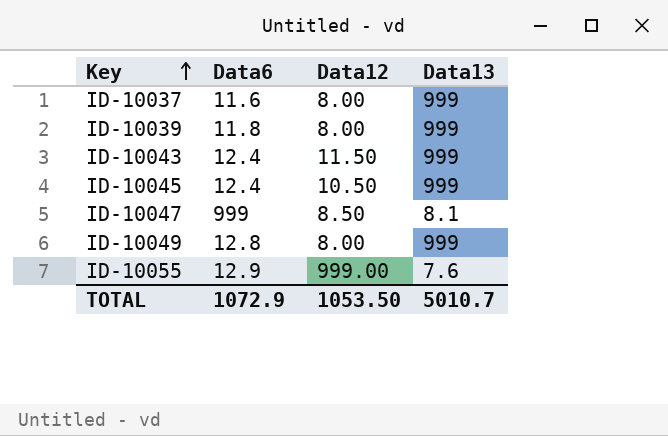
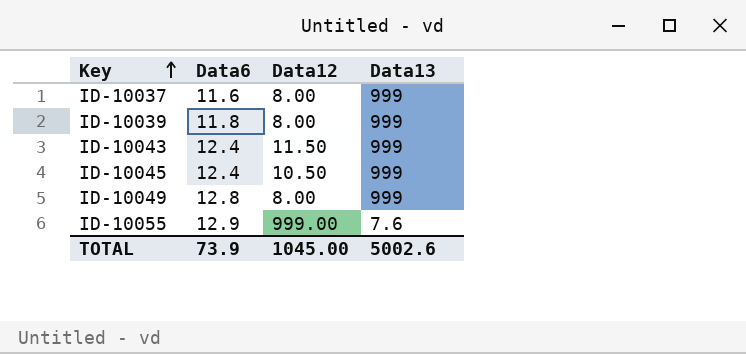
row ID-10047: 999 | 8.50 | 8.1 -> none
TOTAL | Data6: 1072.9 -> 73.9
TOTAL | Data12: 1053.50 -> 1045.00
TOTAL | Data13: 5010.7 -> 5002.6

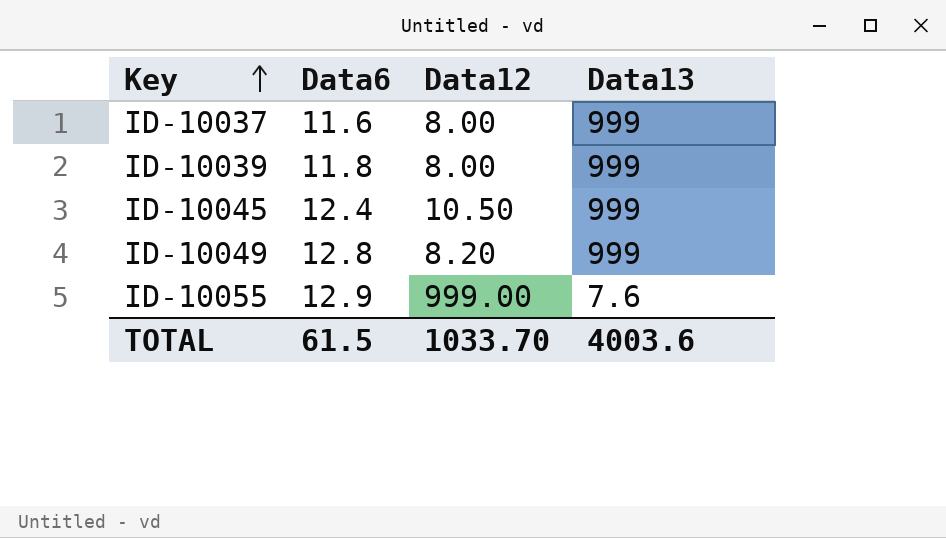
row ID-10043: 12.4 | 11.50 | 999 -> none
ID-10049 | Data12: 8.00 -> 8.20
TOTAL | Data6: 73.9 -> 61.5
TOTAL | Data12: 1045.00 -> 1033.70
TOTAL | Data13: 5002.6 -> 4003.6

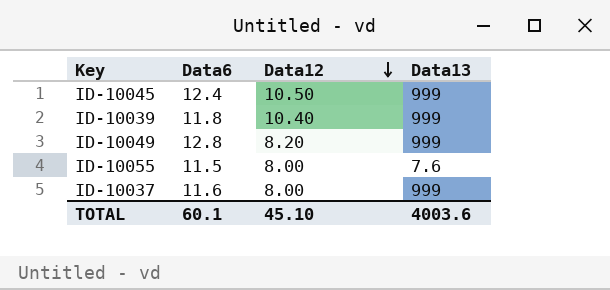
row order: Key ascending -> Data12 descending
ID-10039 | Data12: 8.00 -> 10.40
ID-10055 | Data6: 12.9 -> 11.5
ID-10055 | Data12: 999.00 -> 8.00
TOTAL | Data6: 61.5 -> 60.1
TOTAL | Data12: 1033.70 -> 45.10

